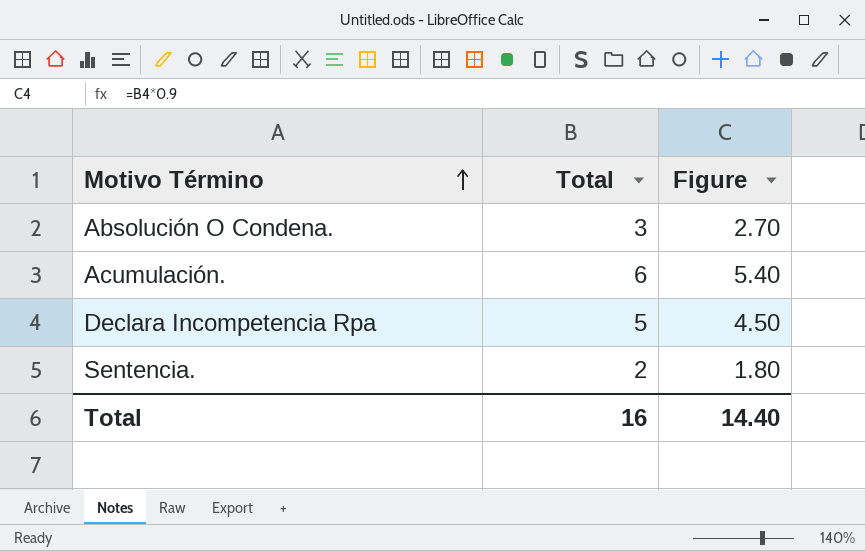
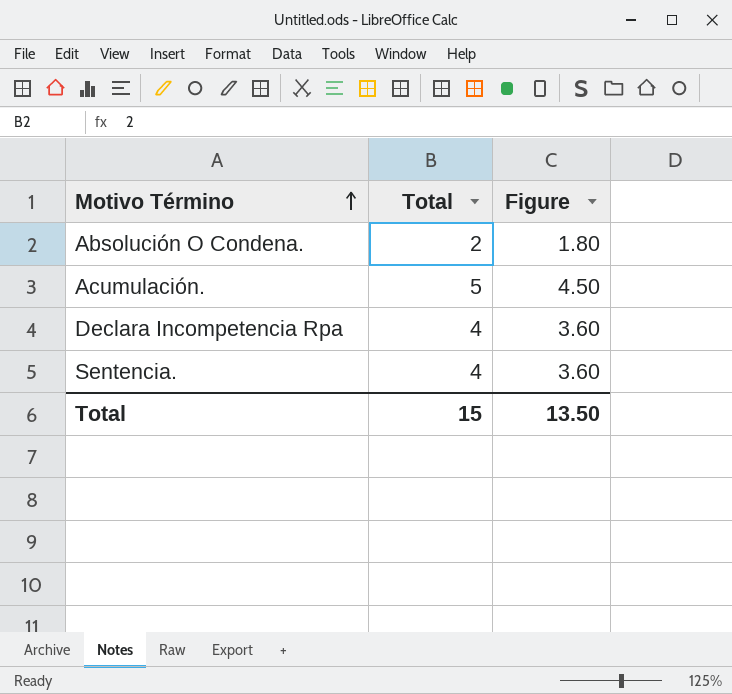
Absolución O Condena. | Total: 3 -> 2
Absolución O Condena. | Figure: 2.70 -> 1.80
Acumulación. | Total: 6 -> 5
Acumulación. | Figure: 5.40 -> 4.50
Declara Incompetencia Rpa | Total: 5 -> 4
Declara Incompetencia Rpa | Figure: 4.50 -> 3.60
Sentencia. | Total: 2 -> 4
Sentencia. | Figure: 1.80 -> 3.60
Total | Total: 16 -> 15
Total | Figure: 14.40 -> 13.50

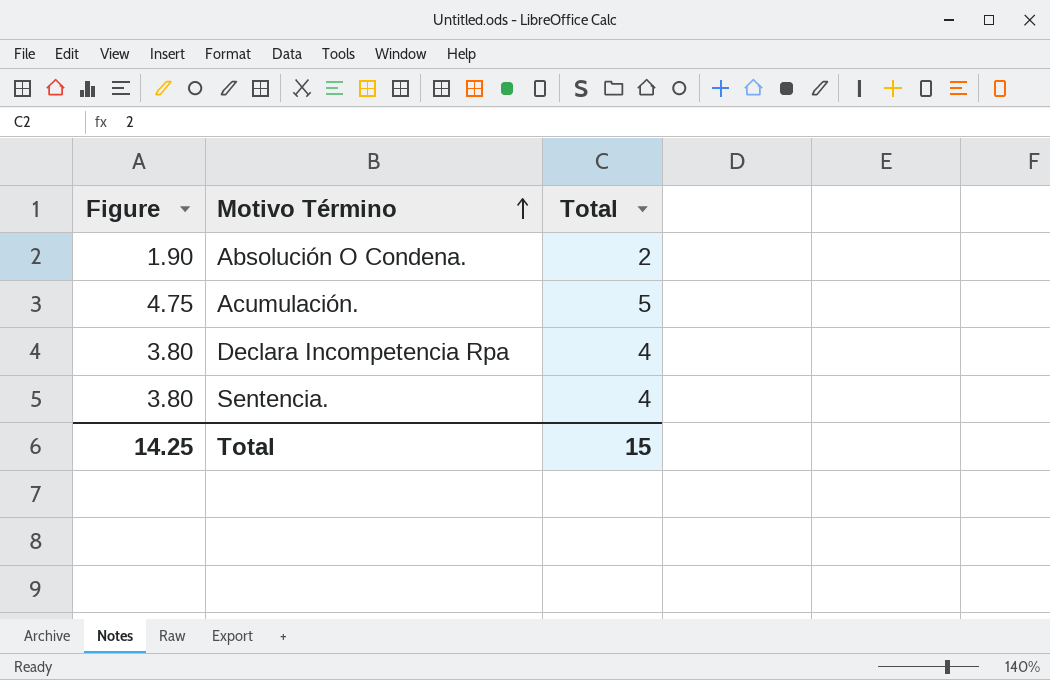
column Figure | formula: [Total] * 0.9 -> [Total] * 0.95
column Figure | position: 3 -> 1
Total | Figure: 13.50 -> 14.25

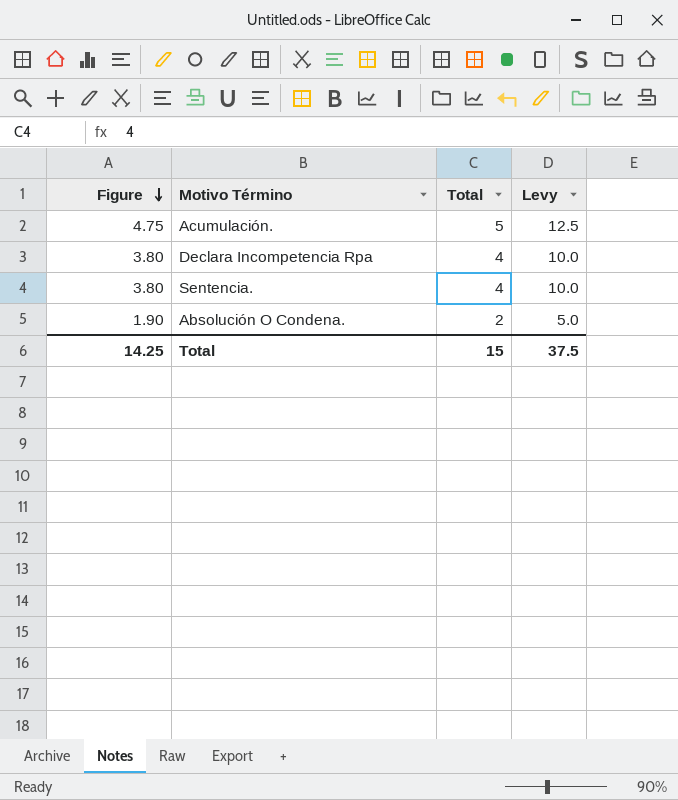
row order: Motivo Término ascending -> Figure descending
column Levy | formula: none -> [Total] * 2.5

